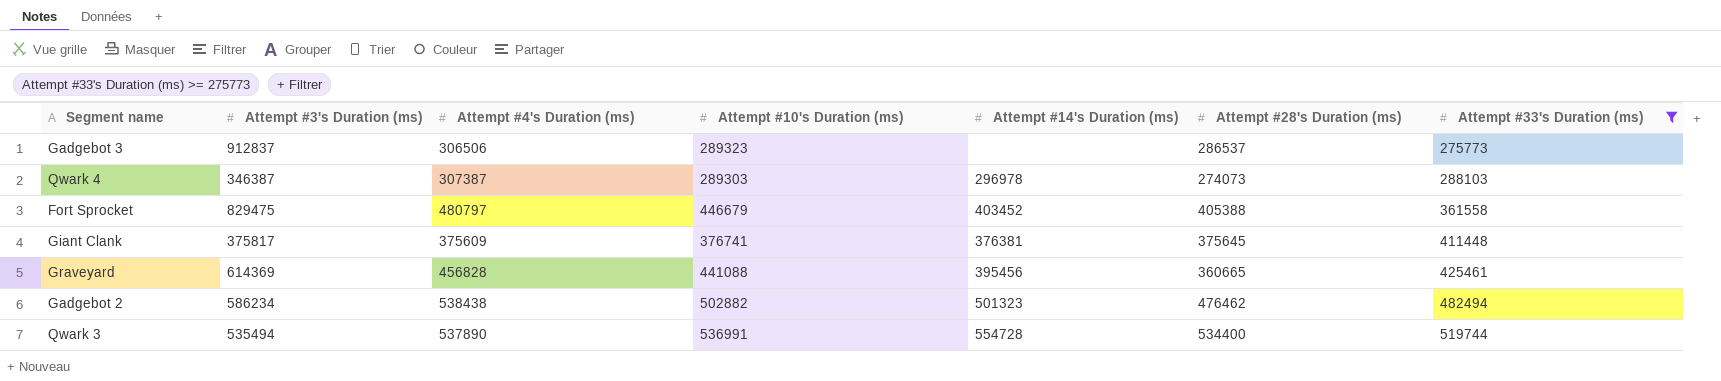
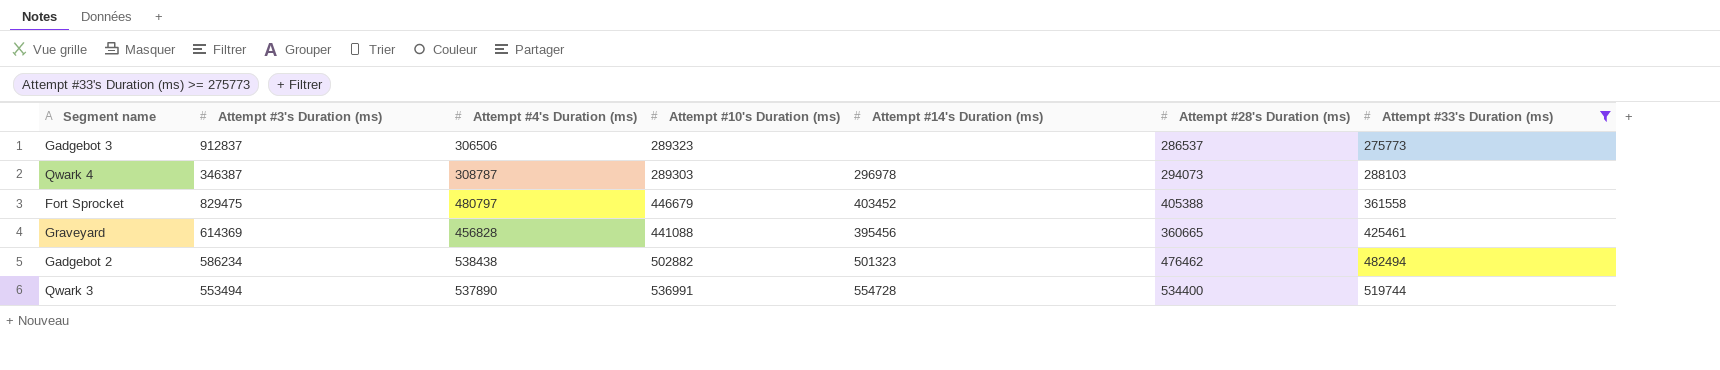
row Giant Clank: 375817 | 375609 | 376741 | 376381 | 375645 | 411448 -> none
Qwark 4 | Attempt #4's Duration (ms): 307387 -> 308787
Qwark 4 | Attempt #28's Duration (ms): 274073 -> 294073
Qwark 3 | Attempt #3's Duration (ms): 535494 -> 553494

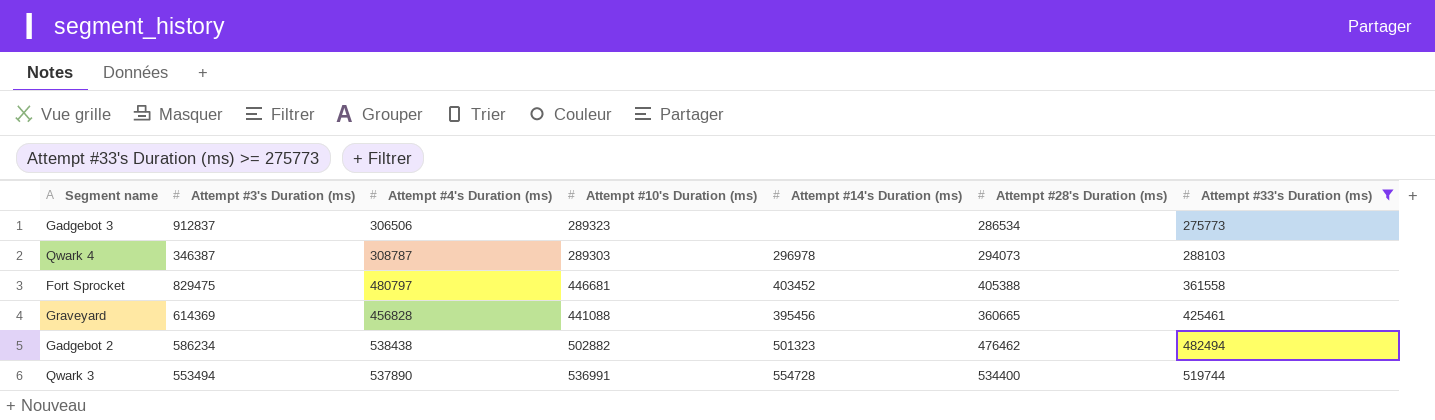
Gadgebot 3 | Attempt #28's Duration (ms): 286537 -> 286534
Fort Sprocket | Attempt #10's Duration (ms): 446679 -> 446681

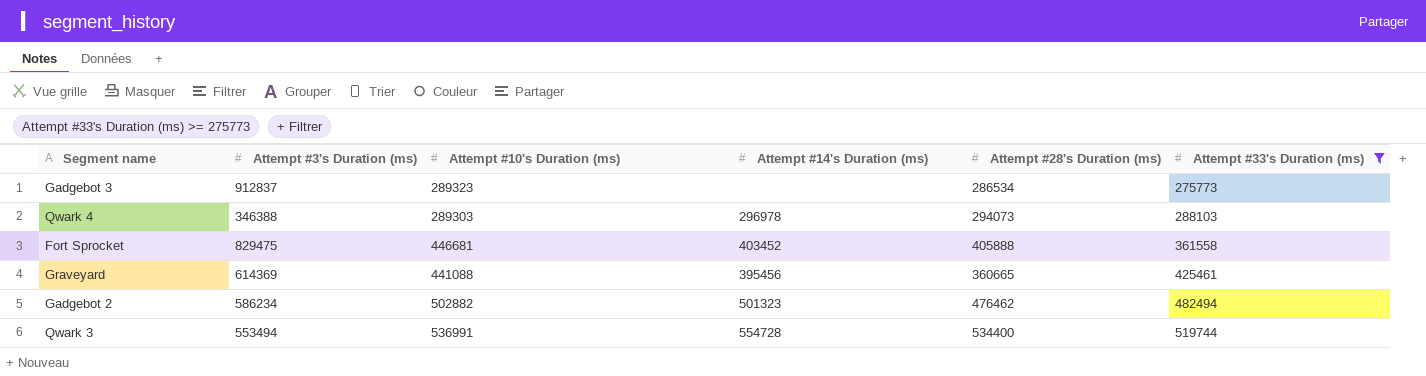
column Attempt #4's Duration (ms) | position: 3 -> none
Qwark 4 | Attempt #3's Duration (ms): 346387 -> 346388
Fort Sprocket | Attempt #28's Duration (ms): 405388 -> 405888

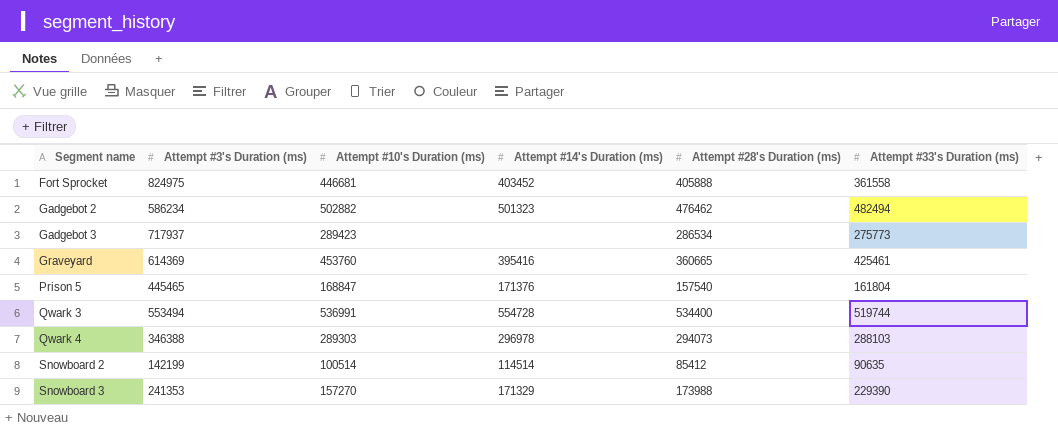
filter: Attempt #33's Duration (ms) >= 275773 -> none
row order: Attempt #33's Duration (ms) ascending -> Segment name ascending
Fort Sprocket | Attempt #3's Duration (ms): 829475 -> 824975
Gadgebot 3 | Attempt #3's Duration (ms): 912837 -> 717937
Gadgebot 3 | Attempt #10's Duration (ms): 289323 -> 289423
Graveyard | Attempt #10's Duration (ms): 441088 -> 453760
Graveyard | Attempt #14's Duration (ms): 395456 -> 395416

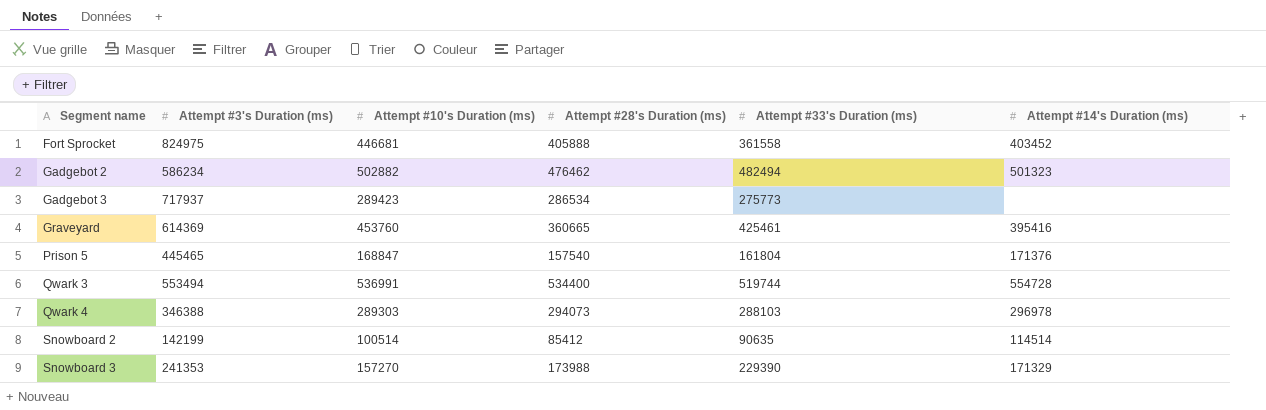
column Attempt #14's Duration (ms) | position: 4 -> 6

